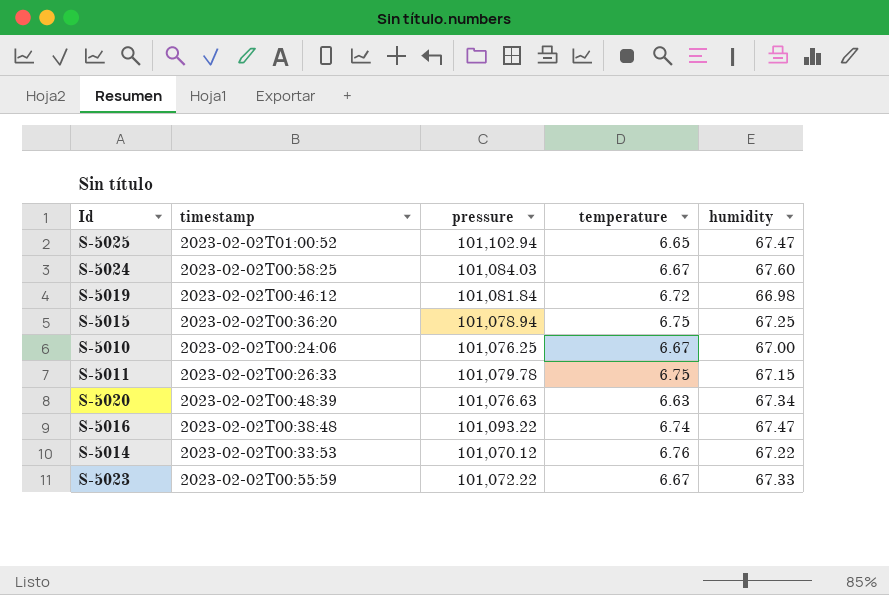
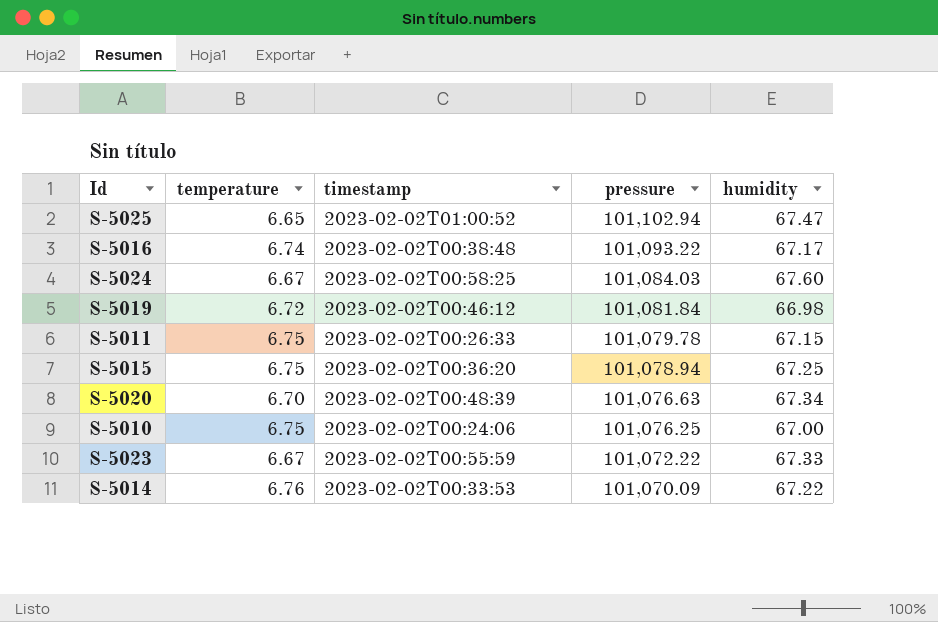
row order: none -> pressure descending
column temperature | position: 4 -> 2
S-5016 | humidity: 67.47 -> 67.17
S-5020 | temperature: 6.63 -> 6.70
S-5010 | temperature: 6.67 -> 6.75
S-5014 | pressure: 101,070.12 -> 101,070.09

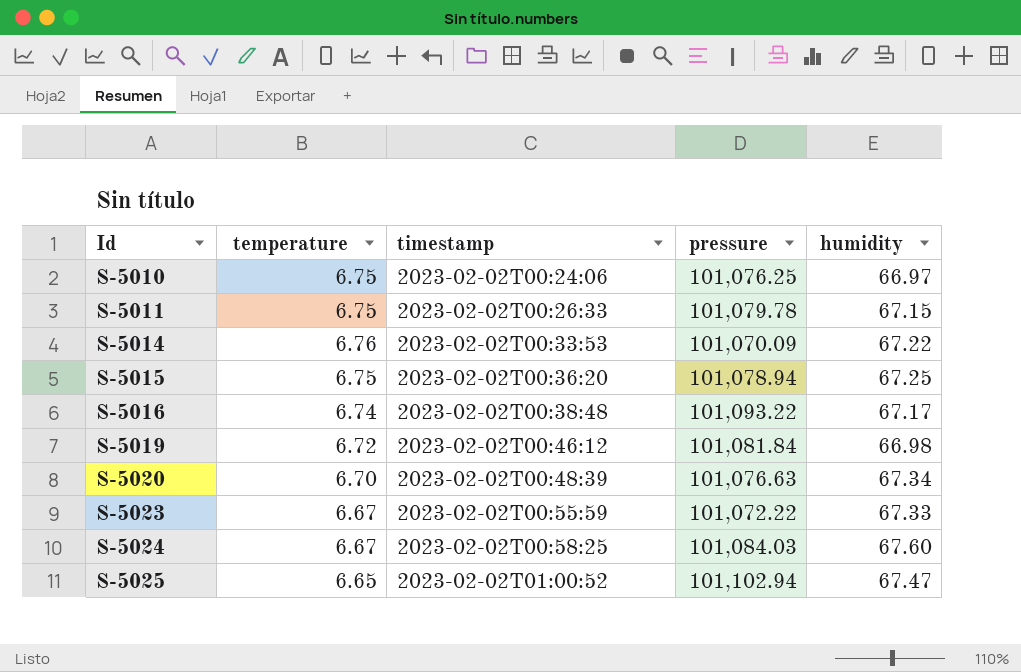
row order: pressure descending -> Id ascending
S-5010 | humidity: 67.00 -> 66.97

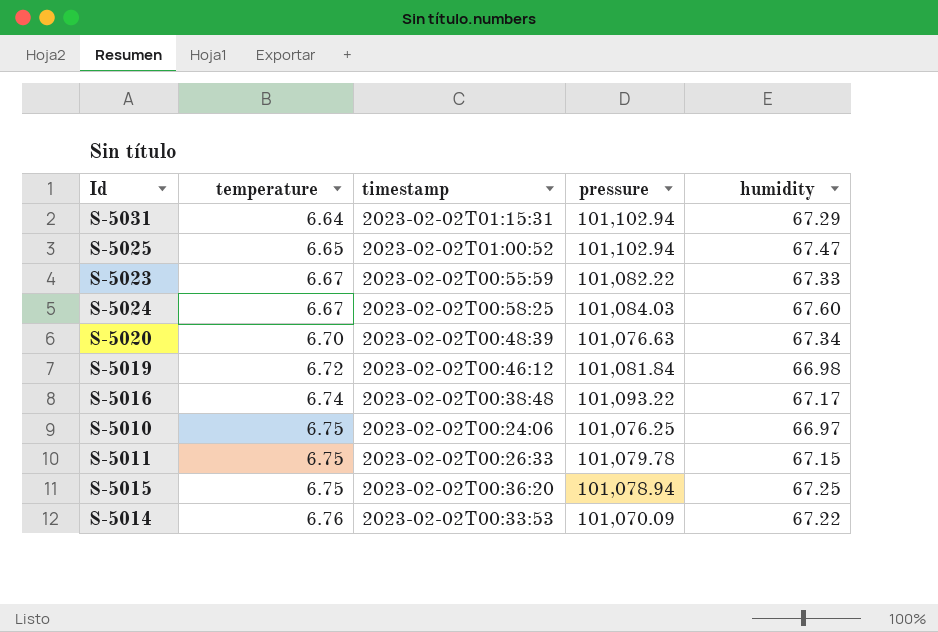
row order: Id ascending -> temperature ascending
row S-5031: none -> 6.64 | 2023-02-02T01:15:31 | 101,102.94 | 67.29
S-5023 | pressure: 101,072.22 -> 101,082.22

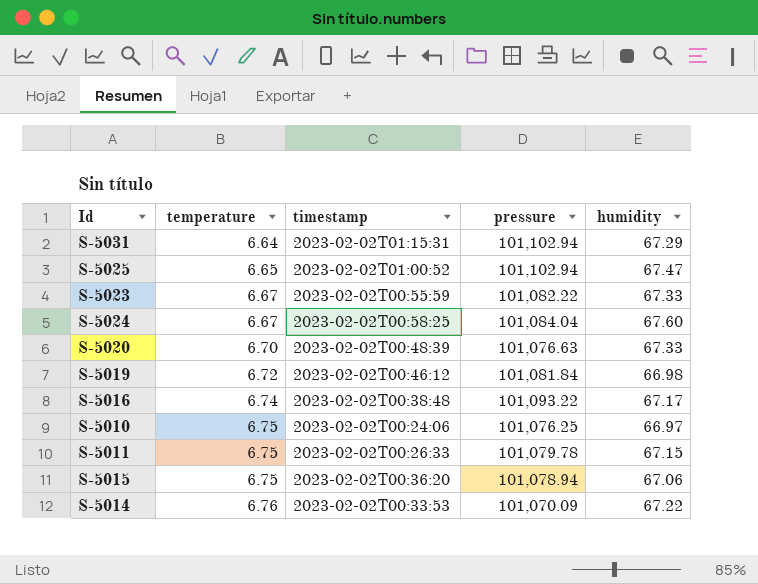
S-5024 | pressure: 101,084.03 -> 101,084.04
S-5020 | humidity: 67.34 -> 67.33
S-5015 | humidity: 67.25 -> 67.06

